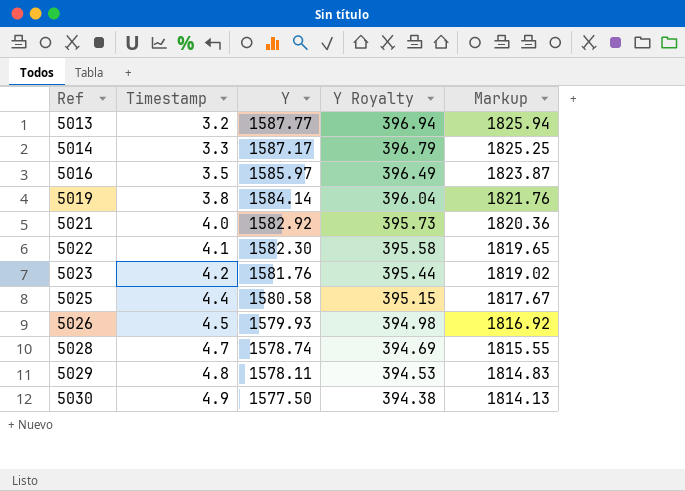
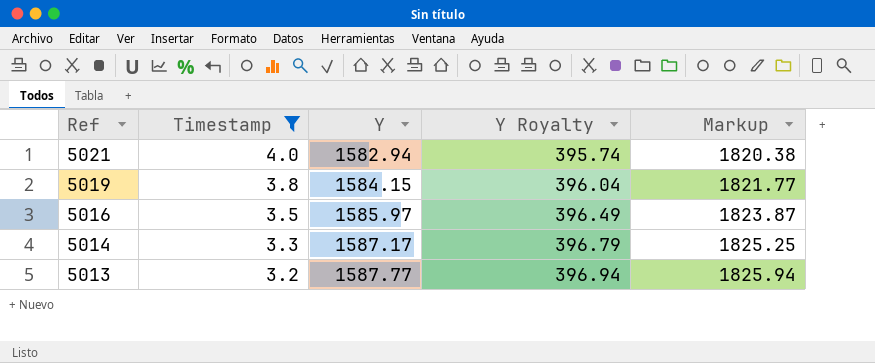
filter: none -> Timestamp <= 4.0
row order: Ref ascending -> Ref descending
5021 | Y: 1582.92 -> 1582.94
5021 | Y Royalty: 395.73 -> 395.74
5021 | Markup: 1820.36 -> 1820.38
5019 | Y: 1584.14 -> 1584.15
5019 | Markup: 1821.76 -> 1821.77

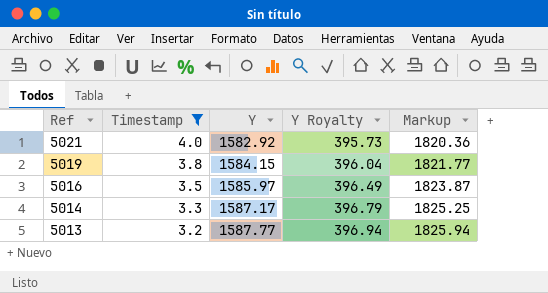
5021 | Y: 1582.94 -> 1582.92
5021 | Y Royalty: 395.74 -> 395.73
5021 | Markup: 1820.38 -> 1820.36

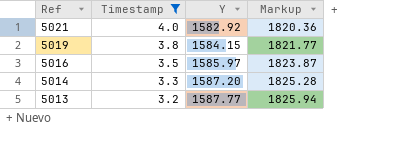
column Y Royalty | formula: [Y] * 0.25 -> none
5014 | Y: 1587.17 -> 1587.20
5014 | Markup: 1825.25 -> 1825.28

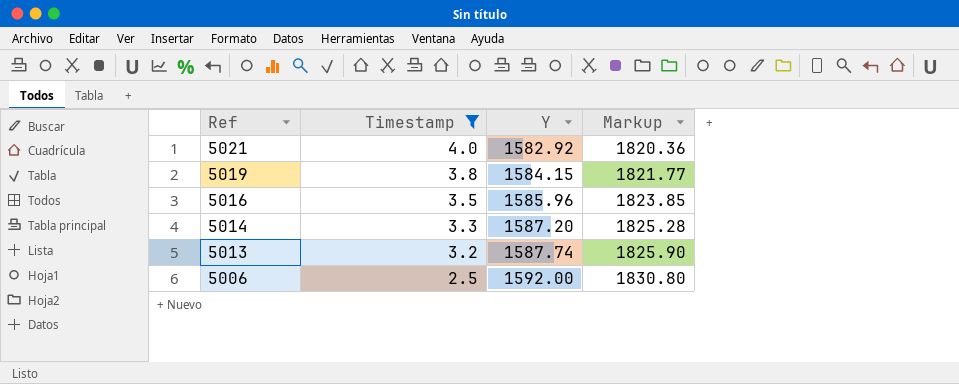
5016 | Y: 1585.97 -> 1585.96
5016 | Markup: 1823.87 -> 1823.85
5013 | Y: 1587.77 -> 1587.74
5013 | Markup: 1825.94 -> 1825.90
row 5006: none -> 2.5 | 1592.00 | 1830.80

